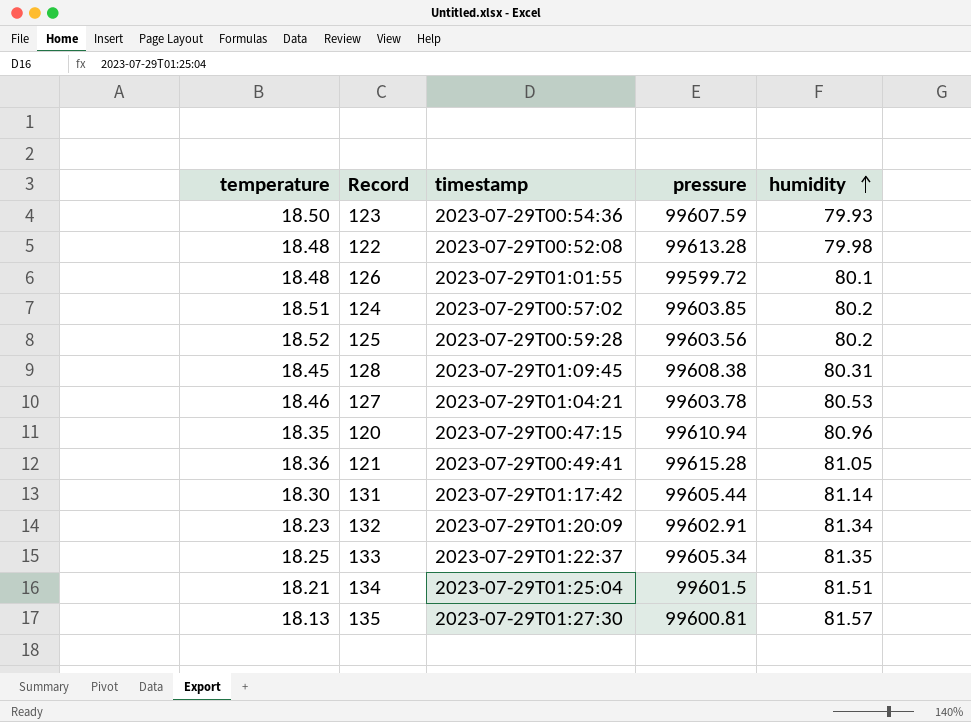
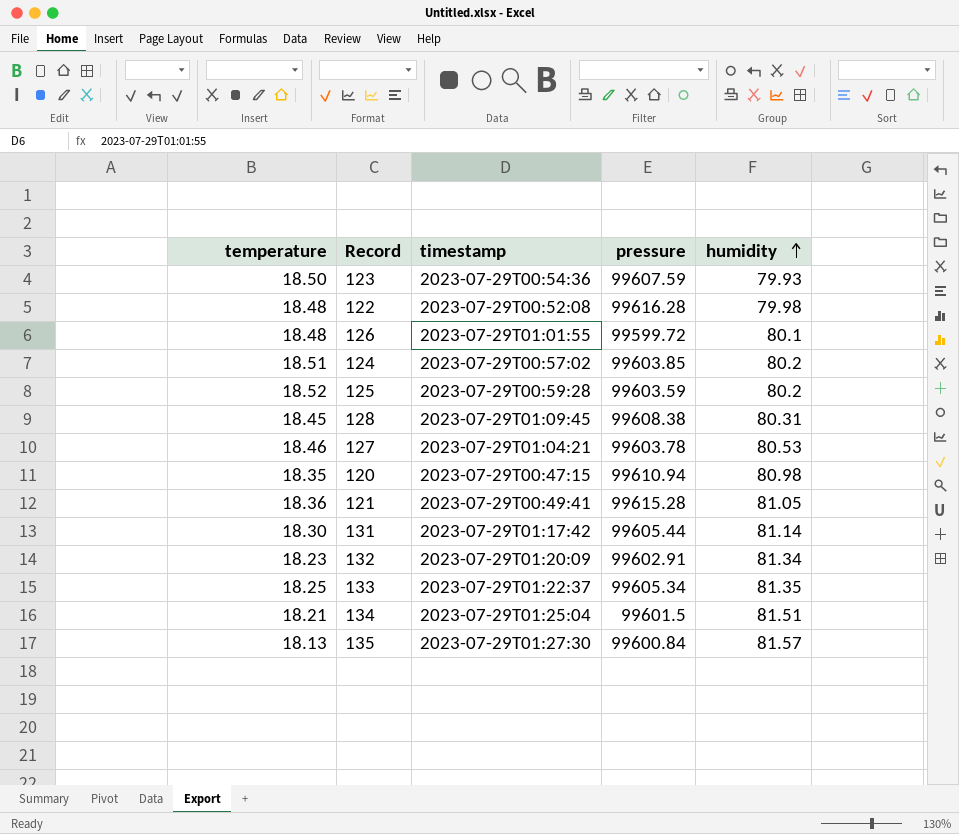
122 | pressure: 99613.28 -> 99616.28
125 | pressure: 99603.56 -> 99603.59
120 | humidity: 80.96 -> 80.98
135 | pressure: 99600.81 -> 99600.84

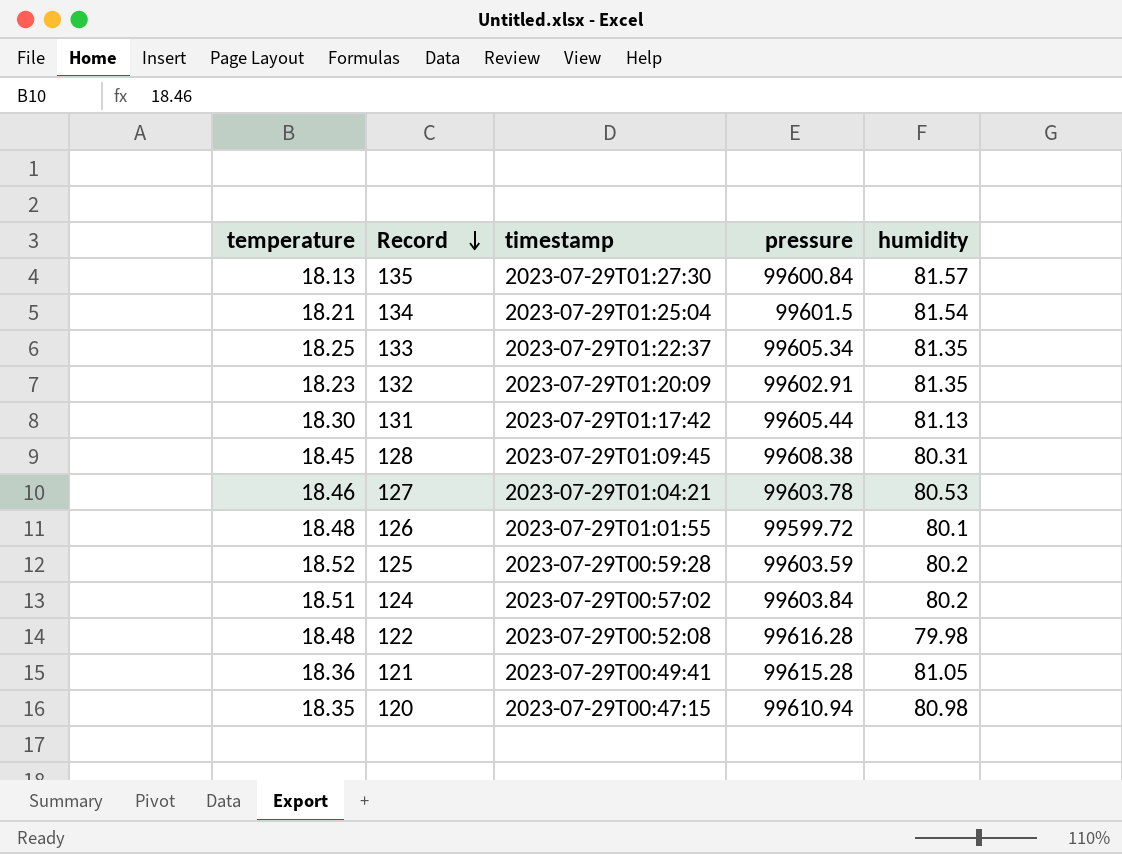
row order: humidity ascending -> Record descending
row 123: 18.50 | 2023-07-29T00:54:36 | 99607.59 | 79.93 -> none
134 | humidity: 81.51 -> 81.54
132 | humidity: 81.34 -> 81.35
131 | humidity: 81.14 -> 81.13
124 | pressure: 99603.85 -> 99603.84

